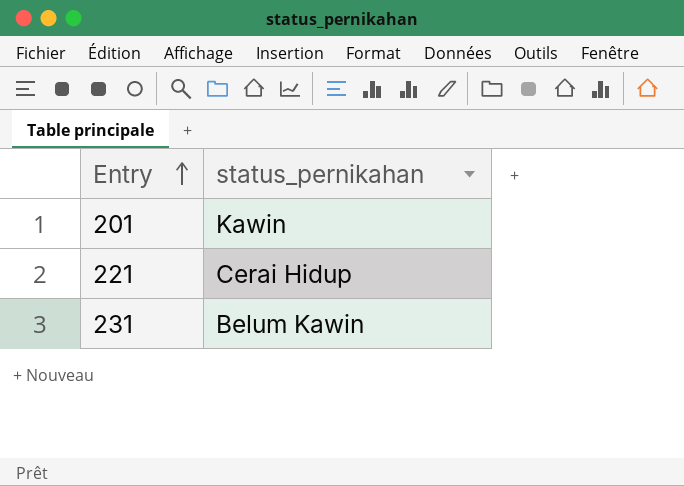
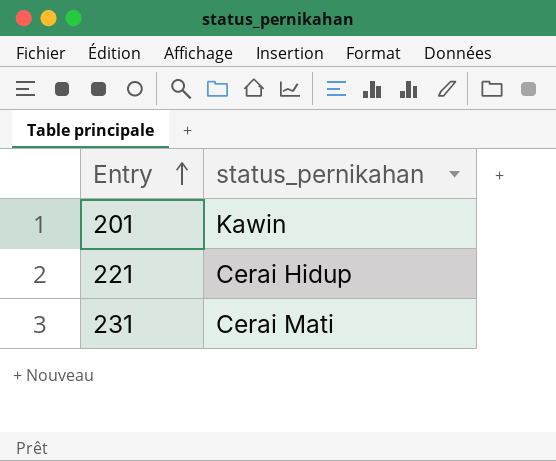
231 | status_pernikahan: Belum Kawin -> Cerai Mati

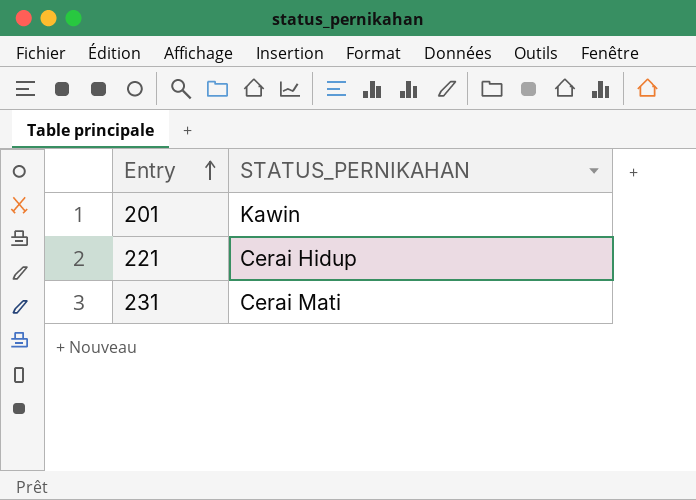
column name: status_pernikahan -> STATUS_PERNIKAHAN

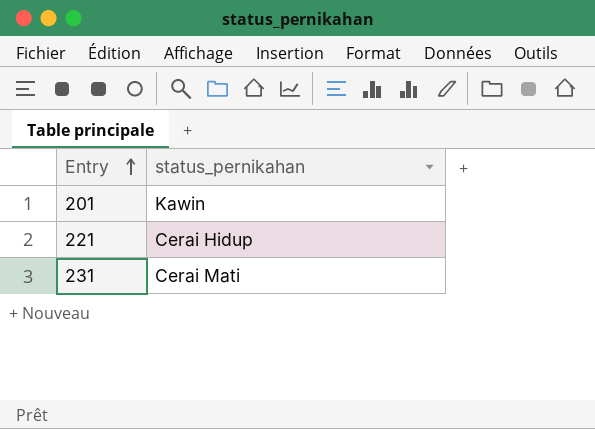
column name: STATUS_PERNIKAHAN -> status_pernikahan

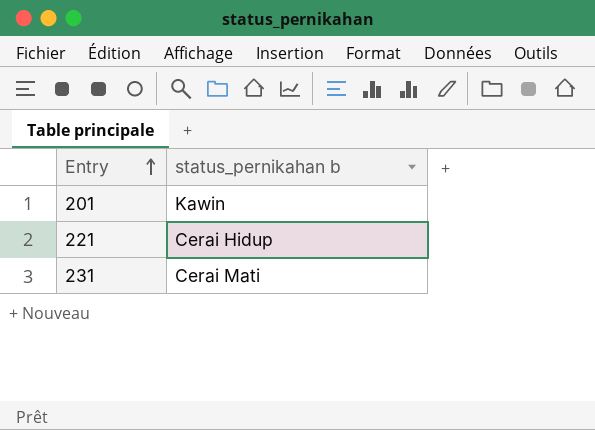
column name: status_pernikahan -> status_pernikahan b

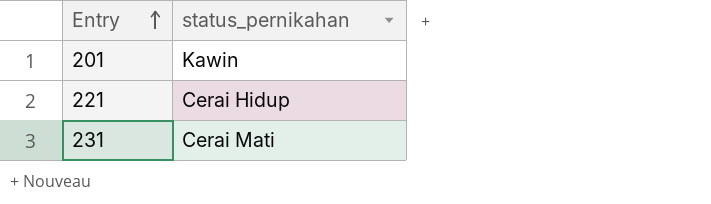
column name: status_pernikahan b -> status_pernikahan

